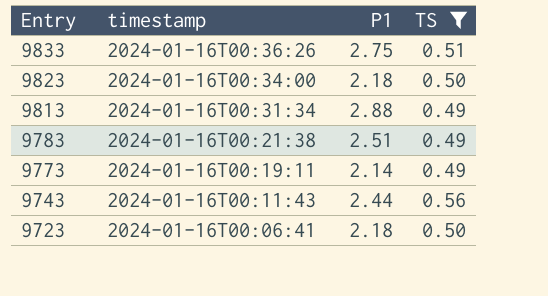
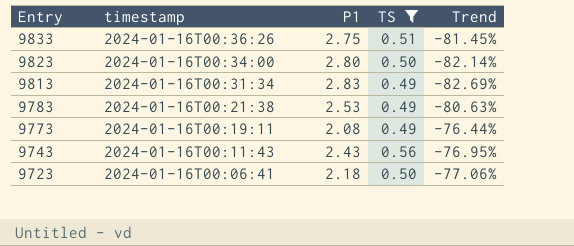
column Trend | formula: none -> ([TS] - [P1]) / [P1]
9823 | P1: 2.18 -> 2.80
9813 | P1: 2.88 -> 2.83
9783 | P1: 2.51 -> 2.53
9773 | P1: 2.14 -> 2.08
9743 | P1: 2.44 -> 2.43

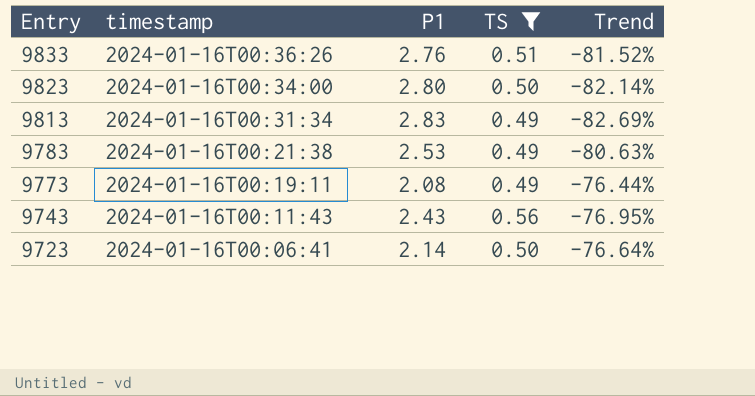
9833 | P1: 2.75 -> 2.76
9833 | Trend: -81.45% -> -81.52%
9723 | P1: 2.18 -> 2.14
9723 | Trend: -77.06% -> -76.64%

